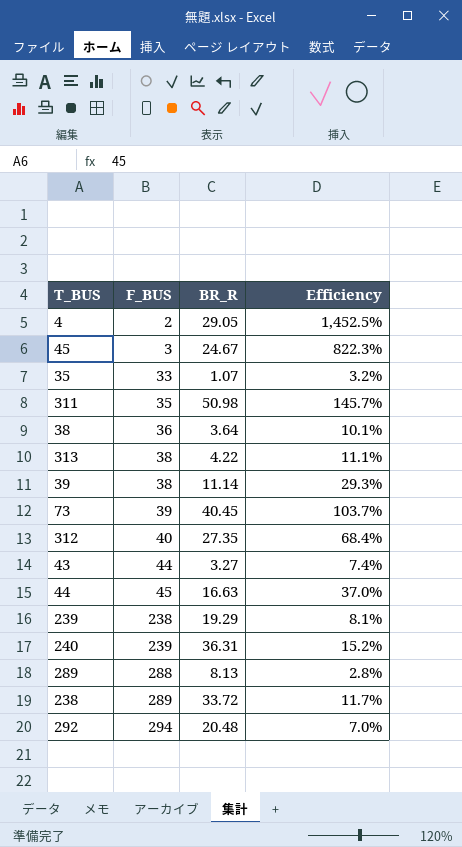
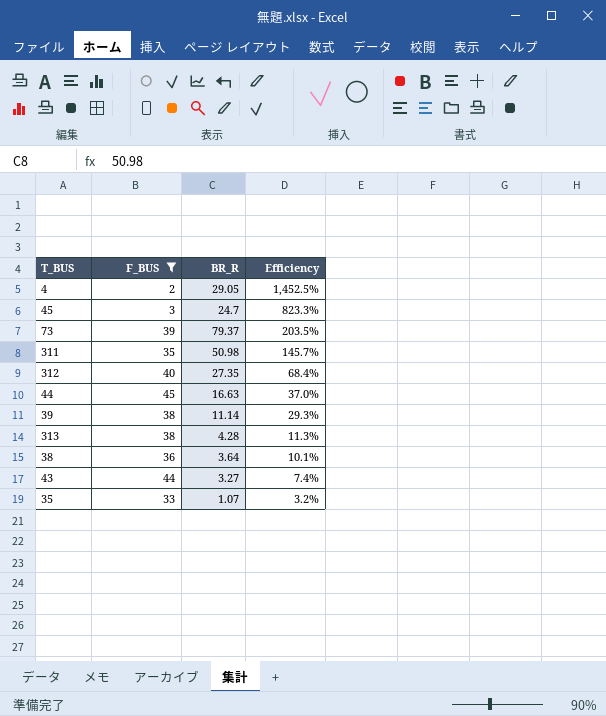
filter: none -> F_BUS <= 45
row order: F_BUS ascending -> Efficiency descending
45 | BR_R: 24.67 -> 24.7
45 | Efficiency: 822.3% -> 823.3%
73 | BR_R: 40.45 -> 79.37
73 | Efficiency: 103.7% -> 203.5%
313 | BR_R: 4.22 -> 4.28
313 | Efficiency: 11.1% -> 11.3%

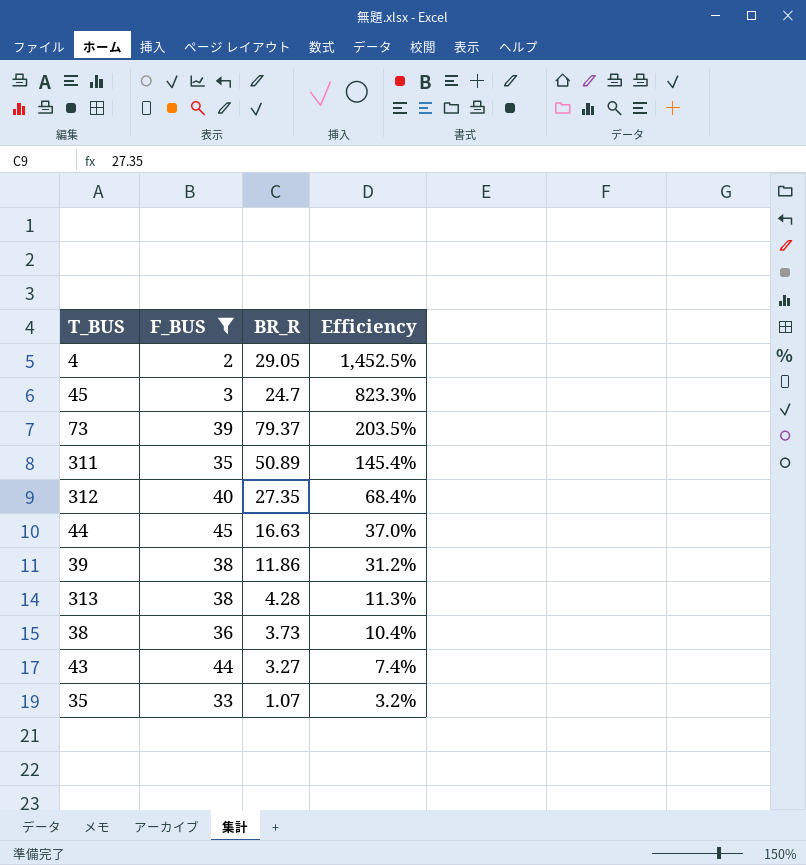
311 | BR_R: 50.98 -> 50.89
311 | Efficiency: 145.7% -> 145.4%
39 | BR_R: 11.14 -> 11.86
39 | Efficiency: 29.3% -> 31.2%
38 | BR_R: 3.64 -> 3.73
38 | Efficiency: 10.1% -> 10.4%

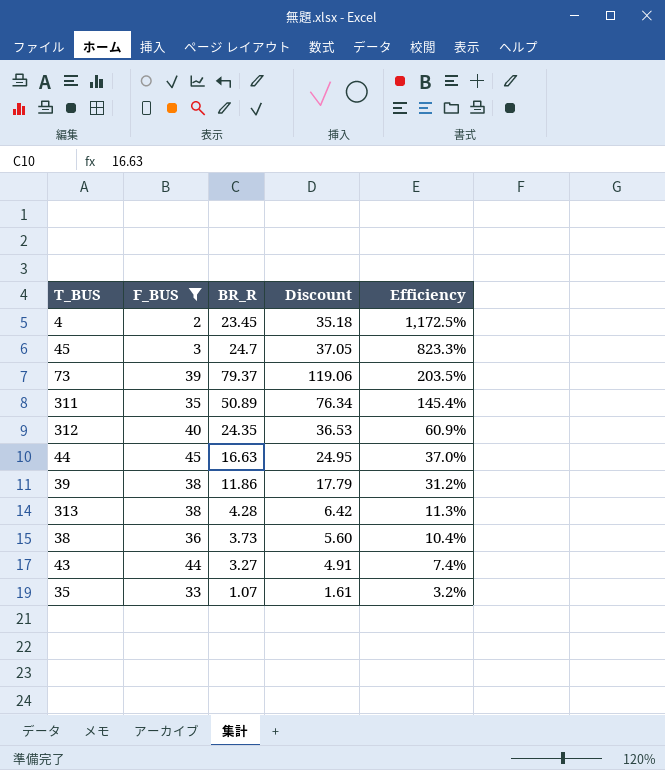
column Discount | formula: none -> [BR_R] * 1.5
4 | BR_R: 29.05 -> 23.45
4 | Efficiency: 1,452.5% -> 1,172.5%
312 | BR_R: 27.35 -> 24.35
312 | Efficiency: 68.4% -> 60.9%

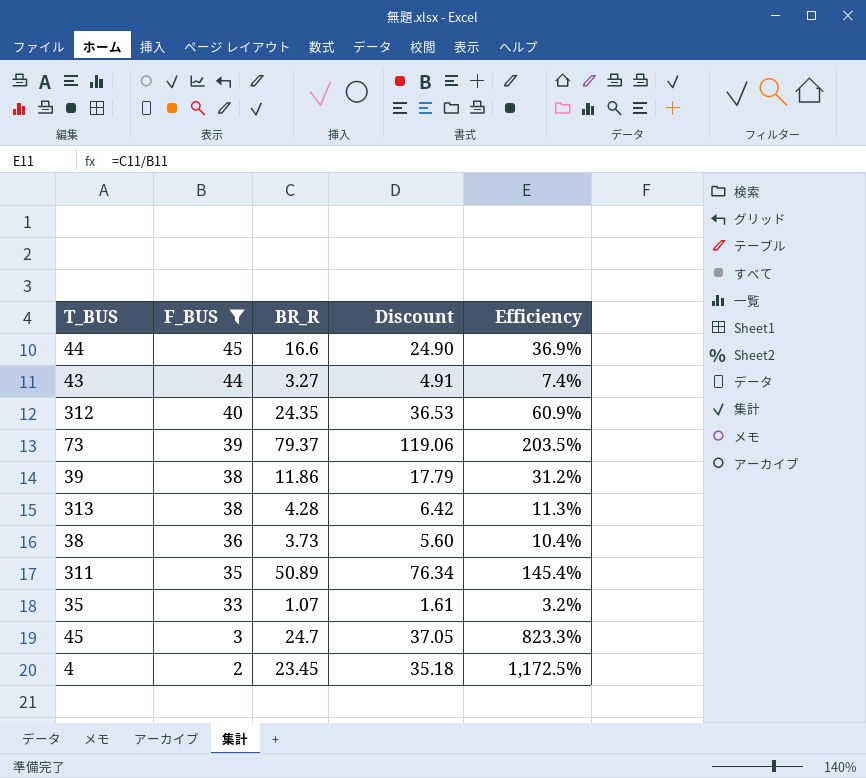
row order: Efficiency descending -> F_BUS descending
44 | BR_R: 16.63 -> 16.6
44 | Discount: 24.95 -> 24.90
44 | Efficiency: 37.0% -> 36.9%

